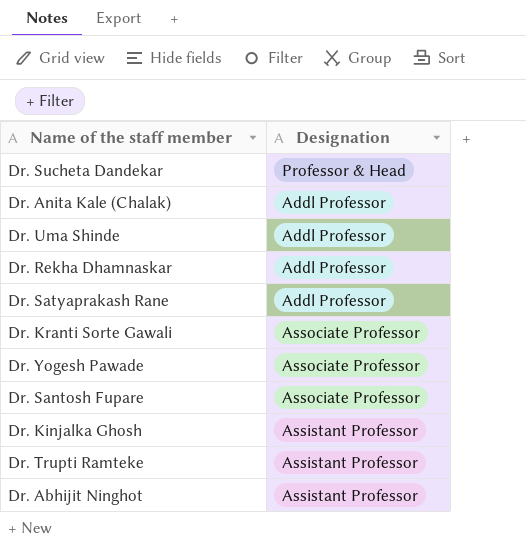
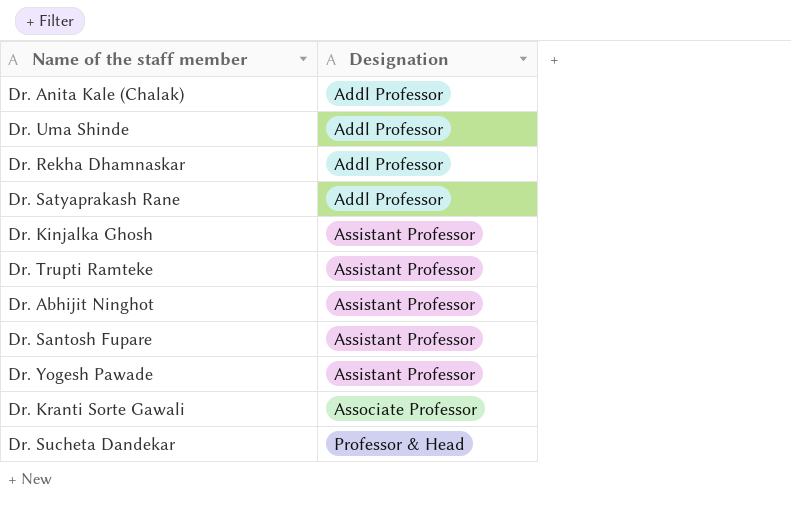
row order: none -> Designation ascending
Dr. Santosh Fupare | Designation: Associate Professor -> Assistant Professor
Dr. Yogesh Pawade | Designation: Associate Professor -> Assistant Professor

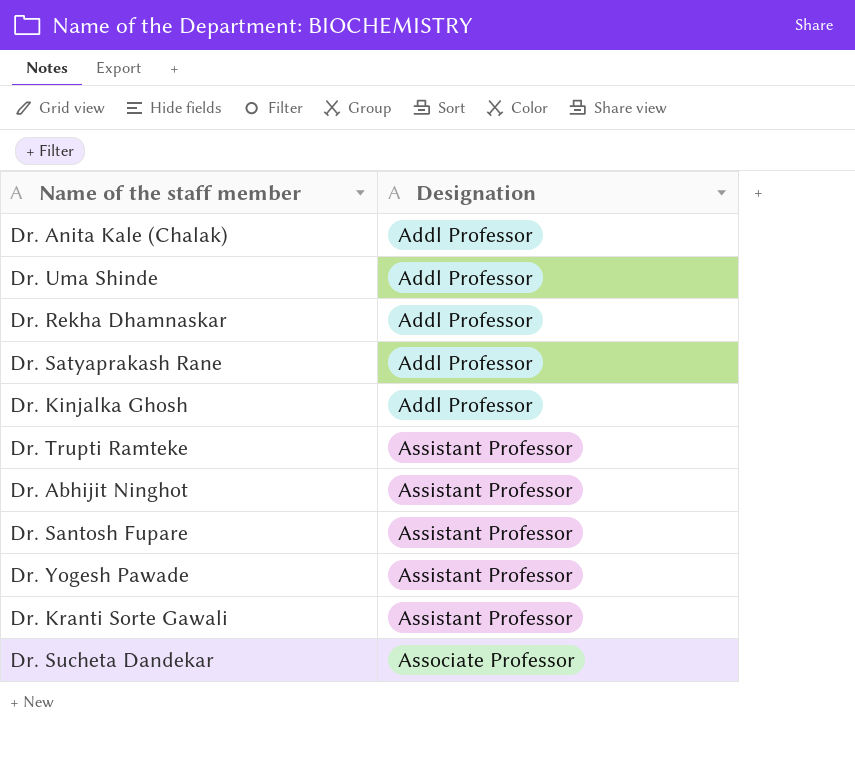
Dr. Kinjalka Ghosh | Designation: Assistant Professor -> Addl Professor
Dr. Kranti Sorte Gawali | Designation: Associate Professor -> Assistant Professor
Dr. Sucheta Dandekar | Designation: Professor & Head -> Associate Professor

